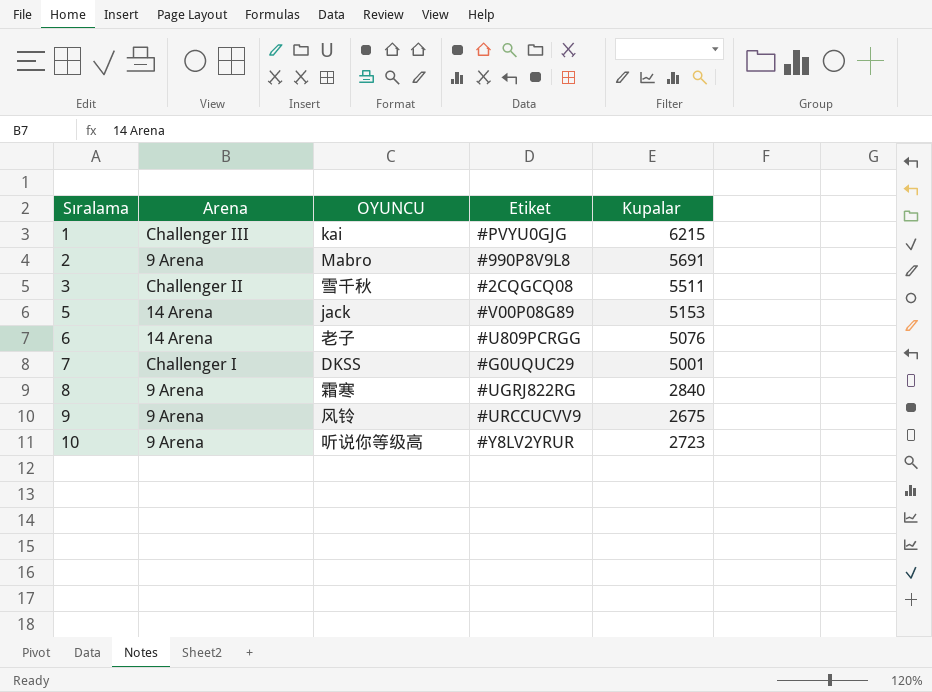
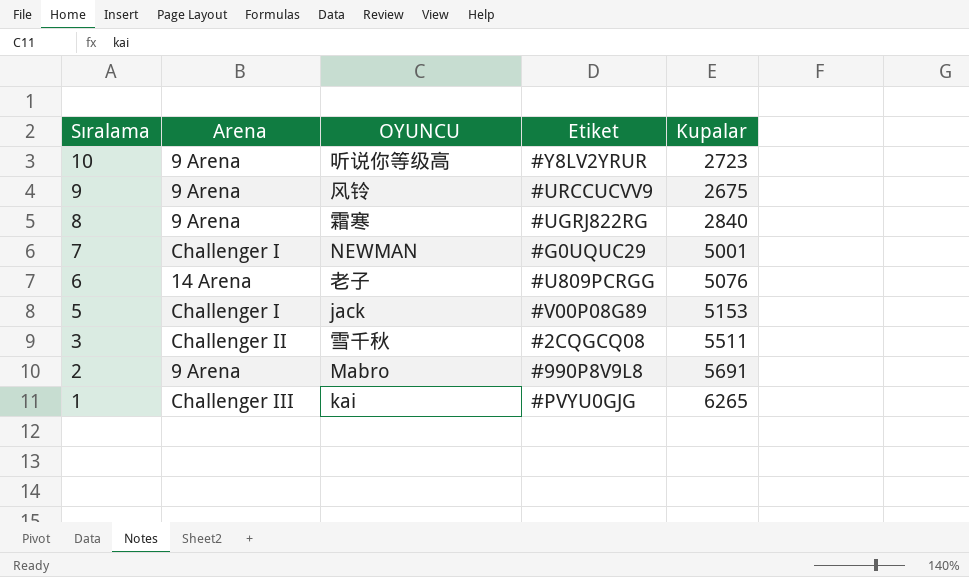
row order: Sıralama ascending -> Sıralama descending
7 | OYUNCU: DKSS -> NEWMAN
5 | Arena: 14 Arena -> Challenger I
1 | Kupalar: 6215 -> 6265

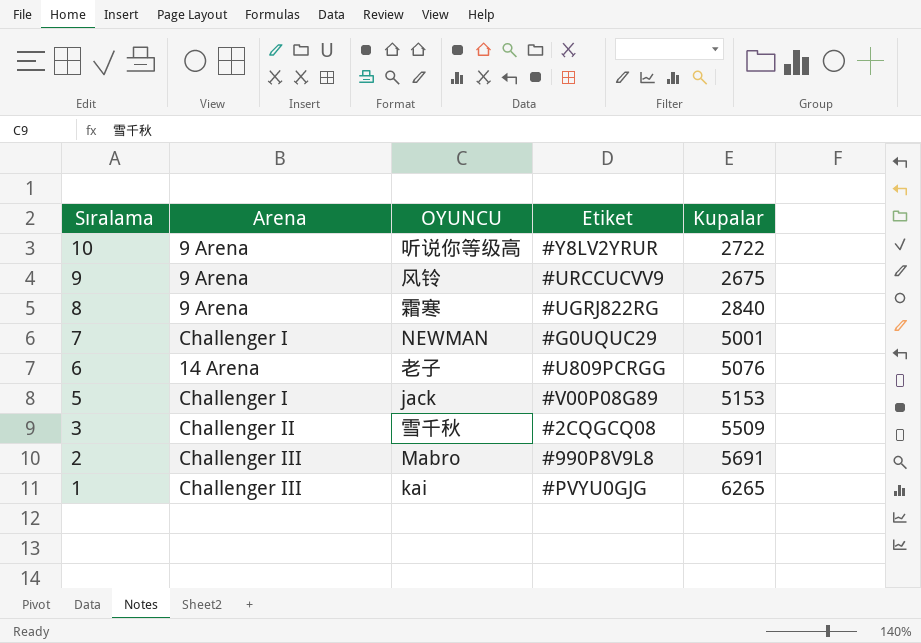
10 | Kupalar: 2723 -> 2722
3 | Kupalar: 5511 -> 5509
2 | Arena: 9 Arena -> Challenger III

